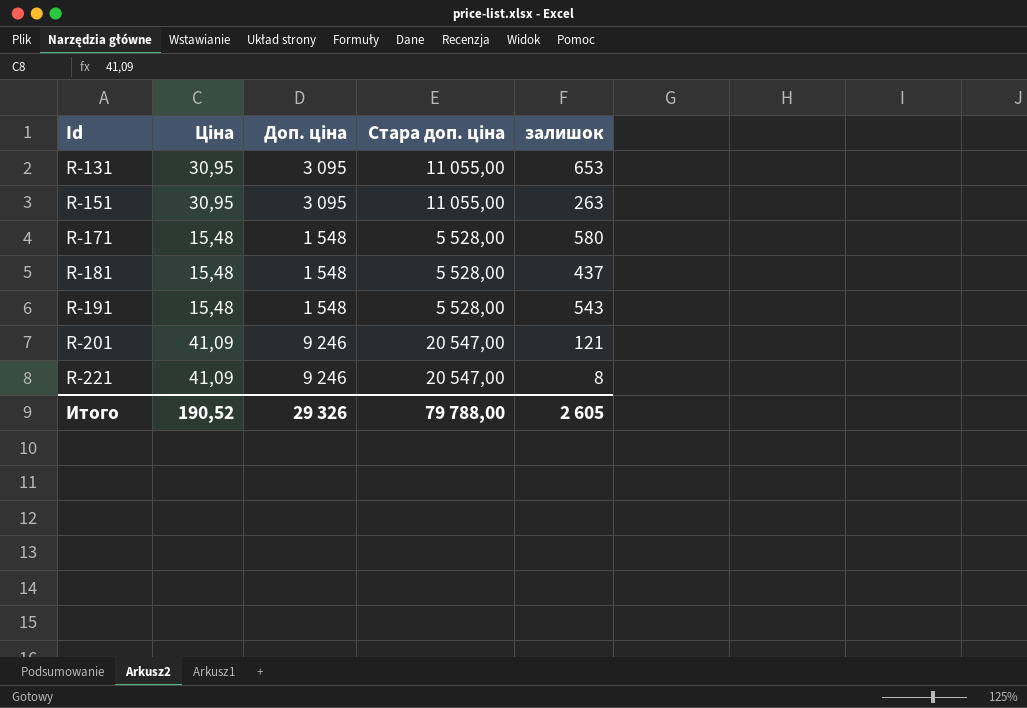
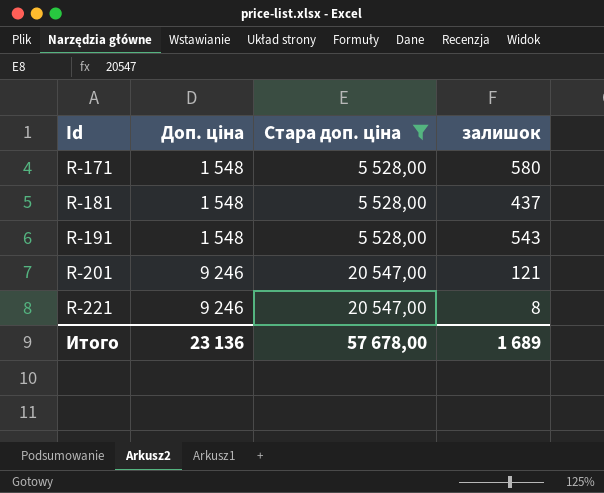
filter: none -> Стара доп. ціна != 11 055,00
column Ціна | position: 2 -> none
Итого | Доп. ціна: 29 326 -> 23 136
Итого | Стара доп. ціна: 79 788,00 -> 57 678,00
Итого | залишок: 2 605 -> 1 689

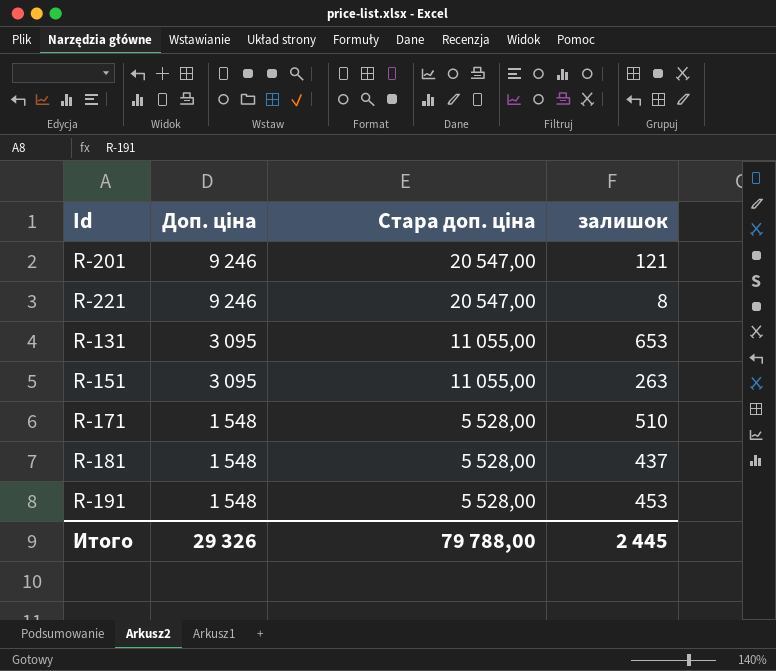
filter: Стара доп. ціна != 11 055,00 -> none
row order: Id ascending -> Доп. ціна descending
R-171 | залишок: 580 -> 510
R-191 | залишок: 543 -> 453
Итого | Доп. ціна: 23 136 -> 29 326
Итого | Стара доп. ціна: 57 678,00 -> 79 788,00
Итого | залишок: 1 689 -> 2 445

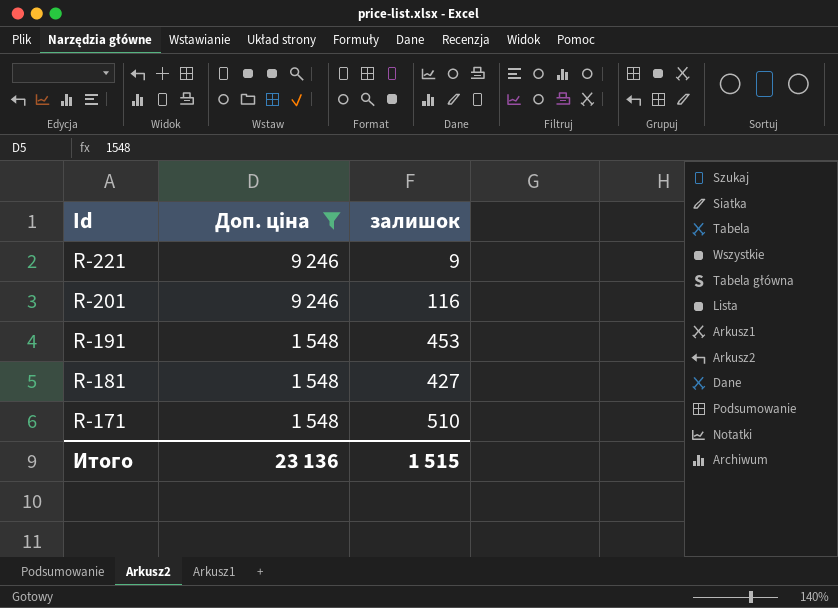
filter: none -> Доп. ціна != 3 095
row order: Доп. ціна descending -> Id descending
column Стара доп. ціна | position: 3 -> none
R-221 | залишок: 8 -> 9
R-201 | залишок: 121 -> 116
R-181 | залишок: 437 -> 427
Итого | Доп. ціна: 29 326 -> 23 136
Итого | залишок: 2 445 -> 1 515

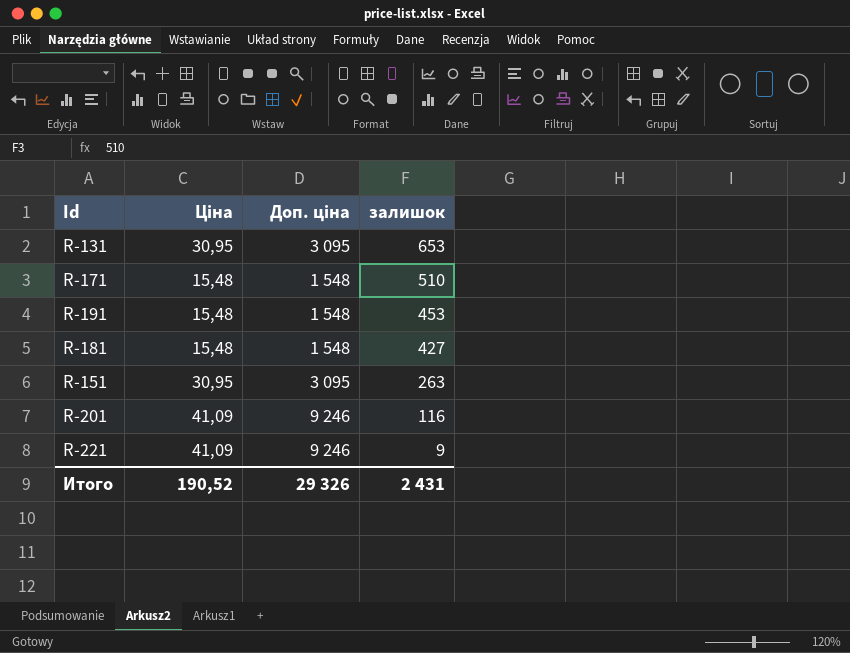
filter: Доп. ціна != 3 095 -> none
row order: Id descending -> залишок descending
column Ціна | position: none -> 2
Итого | Доп. ціна: 23 136 -> 29 326
Итого | залишок: 1 515 -> 2 431

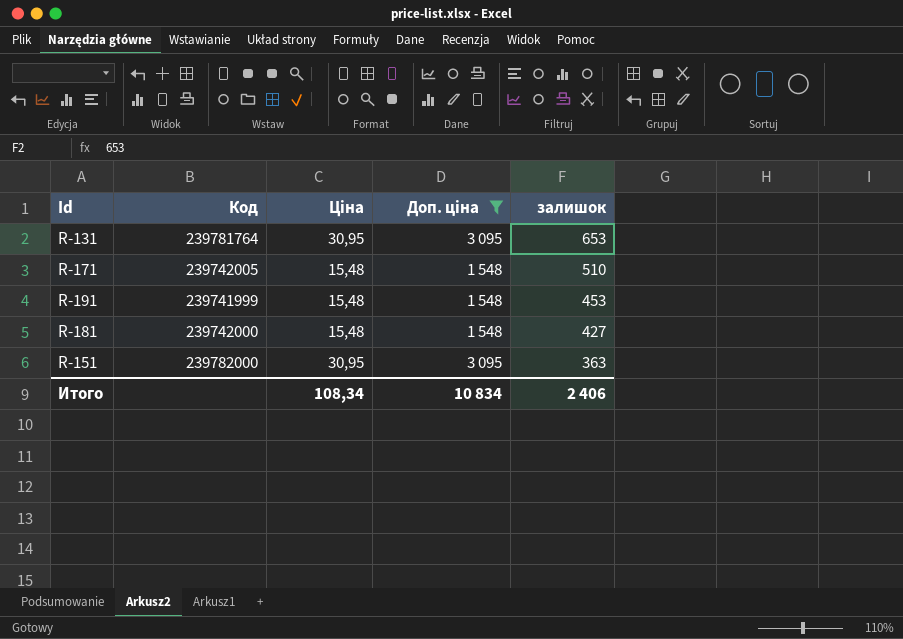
filter: none -> Доп. ціна != 9 246
column Код | position: none -> 2
R-151 | залишок: 263 -> 363
Итого | Ціна: 190,52 -> 108,34
Итого | Доп. ціна: 29 326 -> 10 834
Итого | залишок: 2 431 -> 2 406

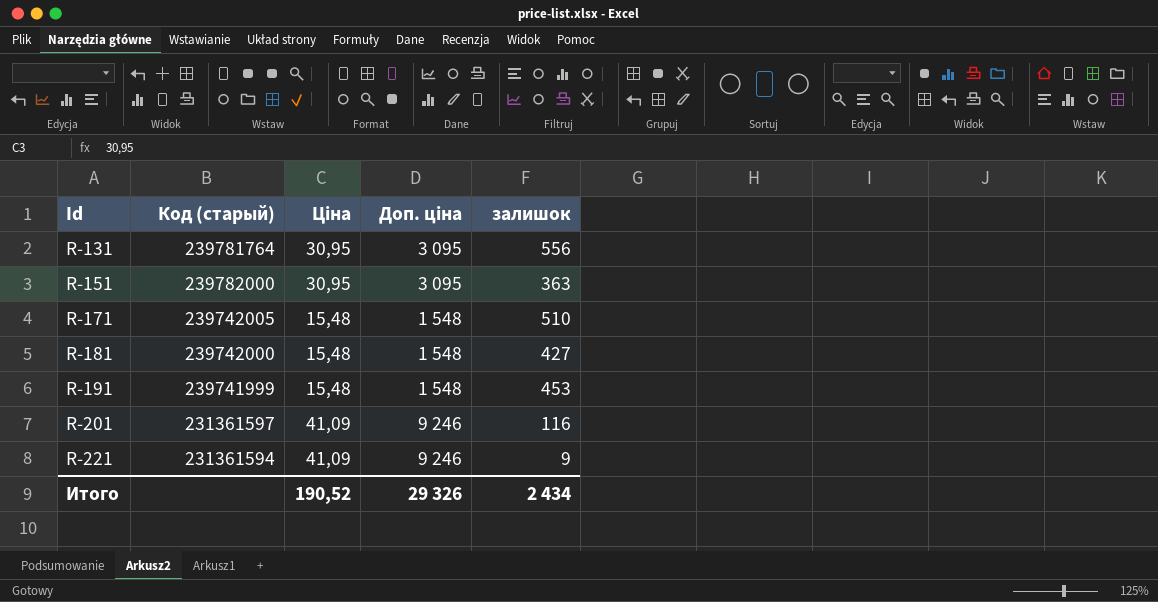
filter: Доп. ціна != 9 246 -> none
row order: залишок descending -> Id ascending
column name: Код -> Код (старый)
R-131 | залишок: 653 -> 556
Итого | Ціна: 108,34 -> 190,52
Итого | Доп. ціна: 10 834 -> 29 326
Итого | залишок: 2 406 -> 2 434

